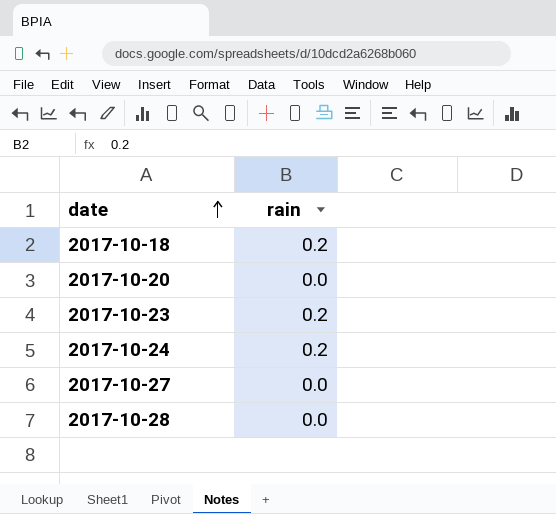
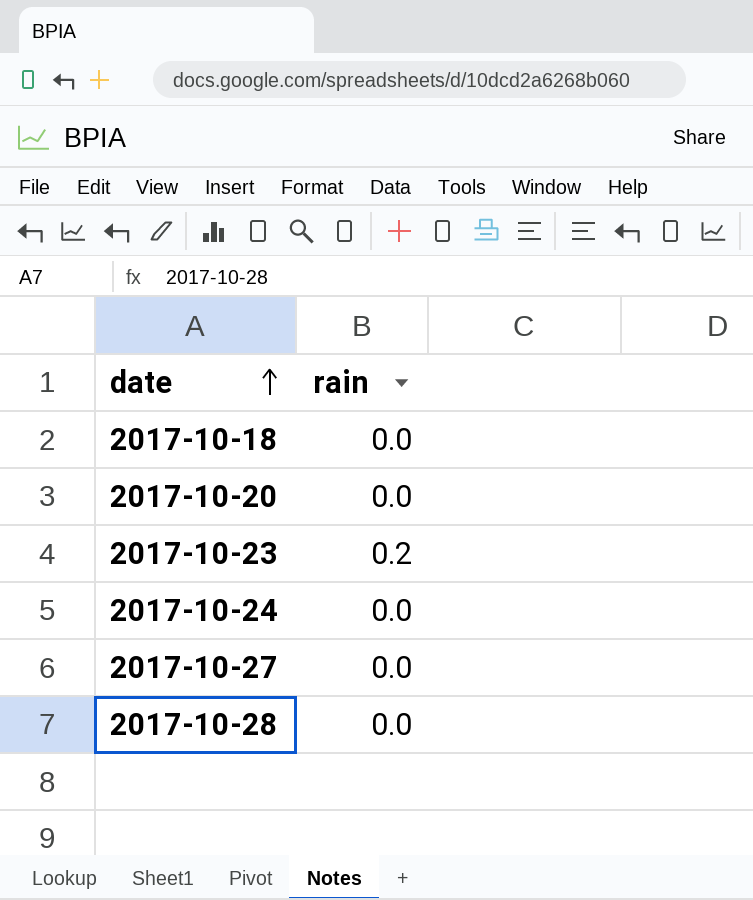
2017-10-18 | rain: 0.2 -> 0.0
2017-10-24 | rain: 0.2 -> 0.0

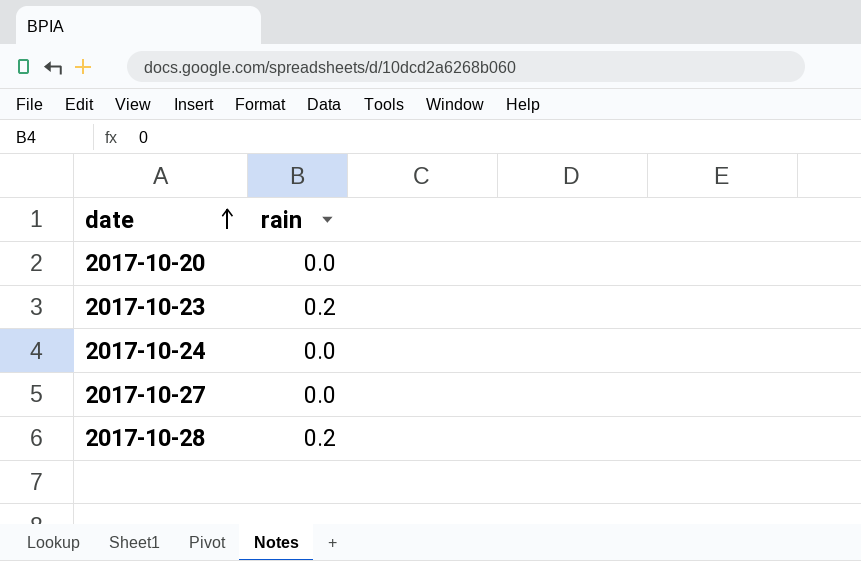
row 2017-10-18: 0.0 -> none
2017-10-28 | rain: 0.0 -> 0.2

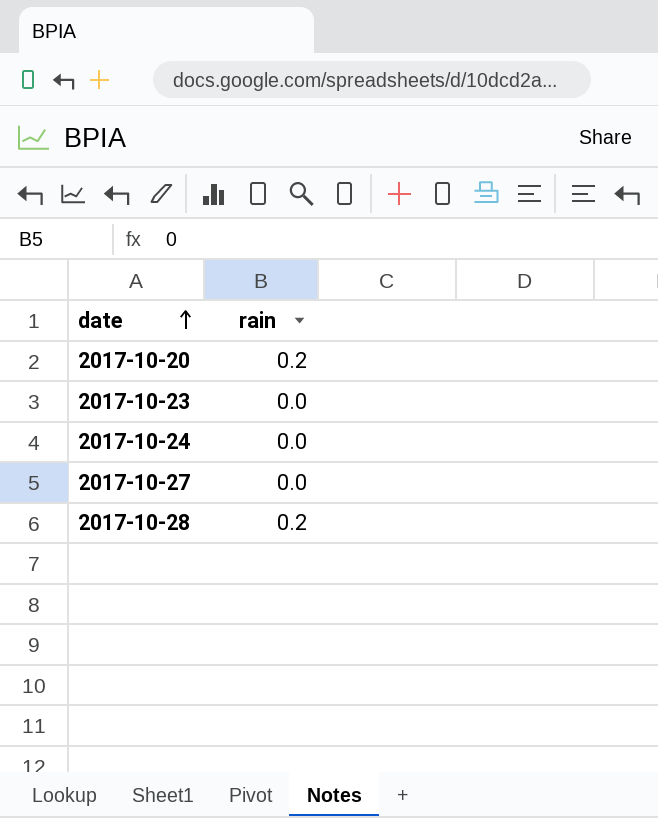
2017-10-20 | rain: 0.0 -> 0.2
2017-10-23 | rain: 0.2 -> 0.0

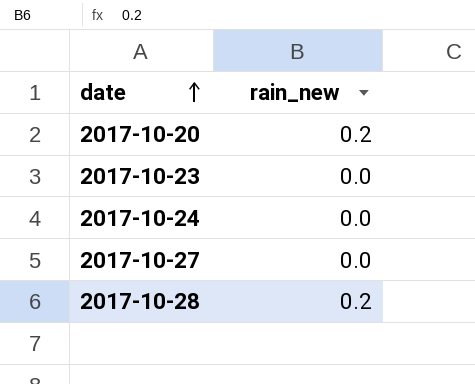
column name: rain -> rain_new

